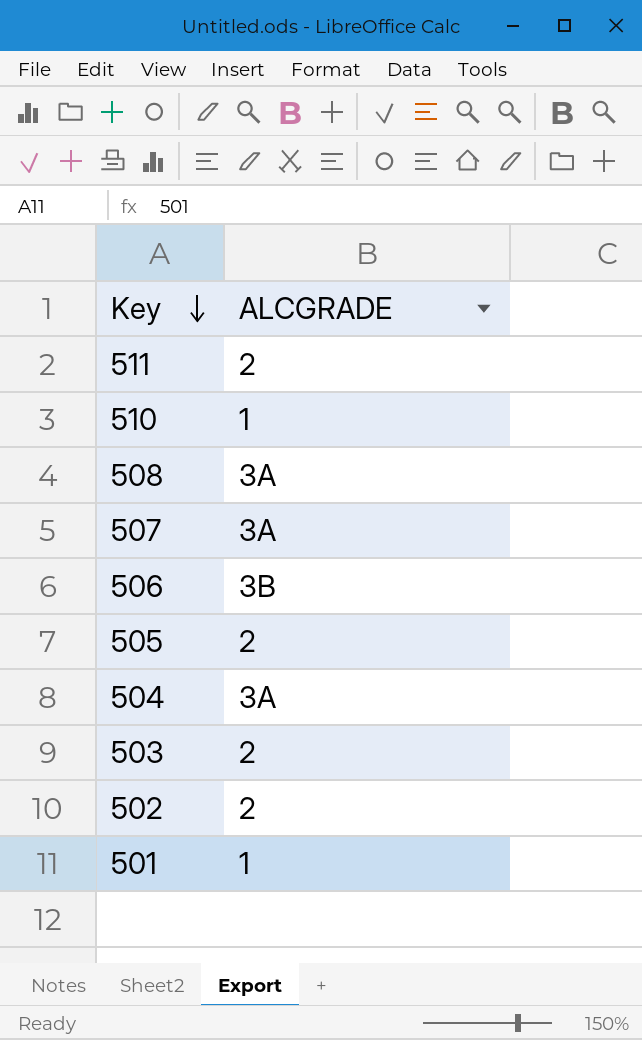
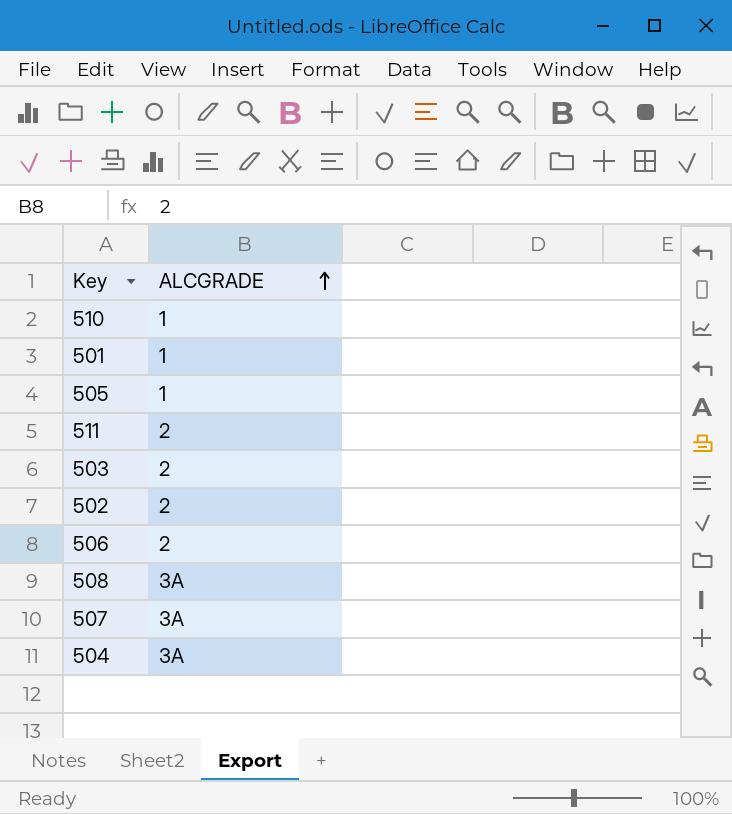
row order: Key descending -> ALCGRADE ascending
505 | ALCGRADE: 2 -> 1
506 | ALCGRADE: 3B -> 2

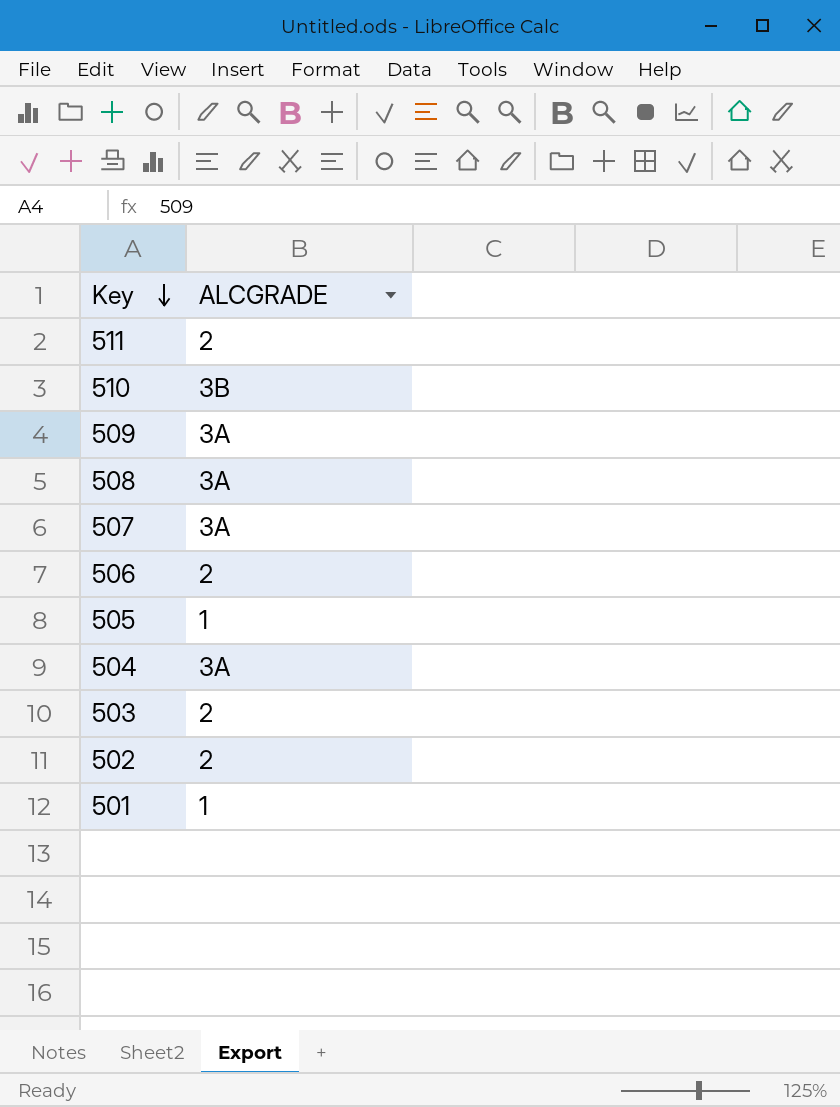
row order: ALCGRADE ascending -> Key descending
510 | ALCGRADE: 1 -> 3B
row 509: none -> 3A

